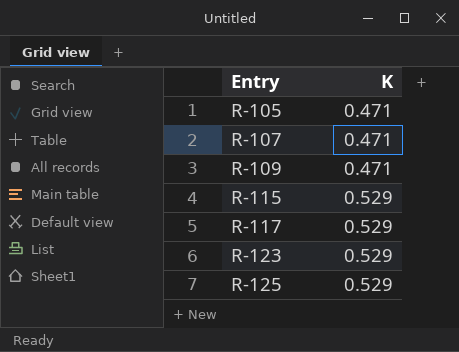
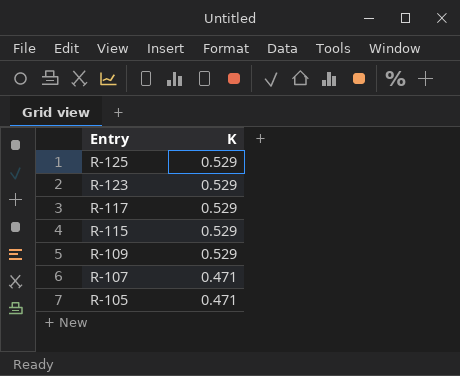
row order: Entry ascending -> Entry descending
R-109 | K: 0.471 -> 0.529

